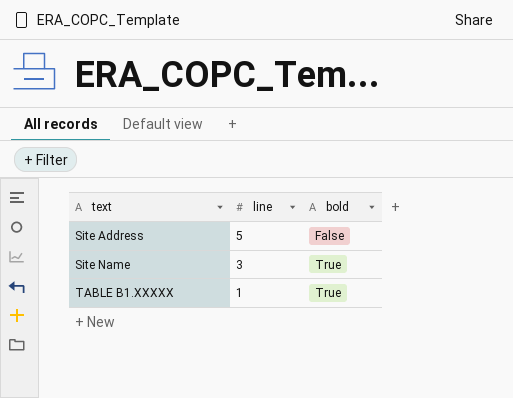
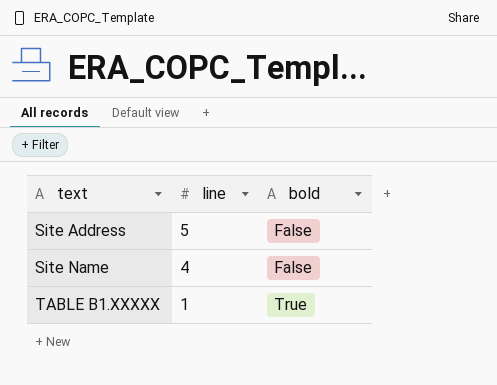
Site Name | line: 3 -> 4
Site Name | bold: True -> False

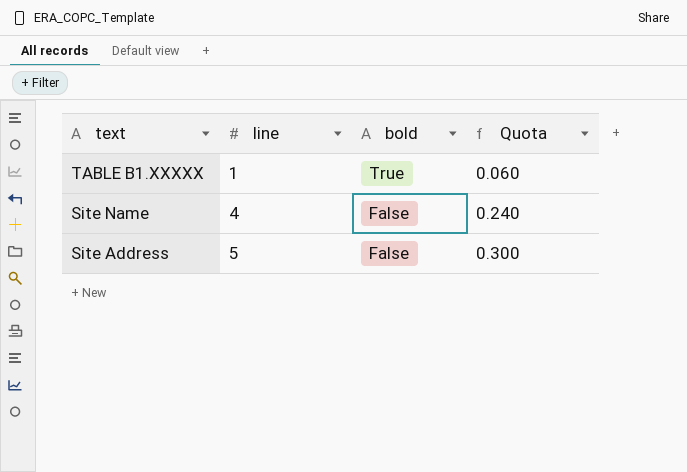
row order: text ascending -> text descending
column Quota | formula: none -> [line] * 0.06

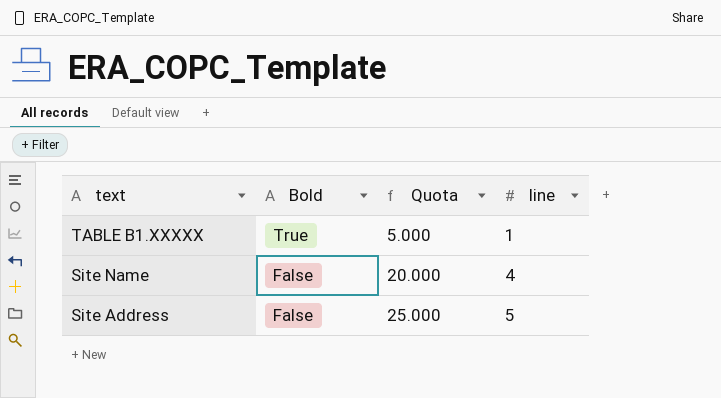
column name: bold -> Bold
column Quota | formula: [line] * 0.06 -> [line] * 5
column line | position: 2 -> 4

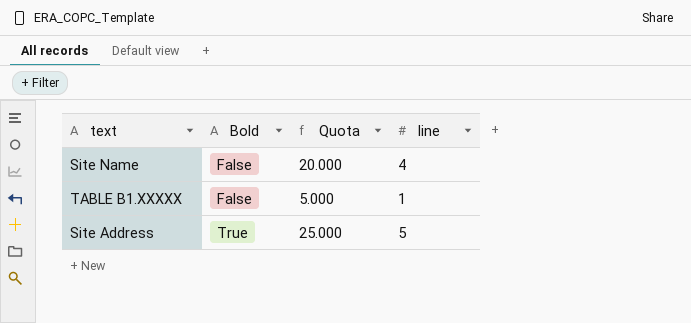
row order: text descending -> Bold ascending
TABLE B1.XXXXX | Bold: True -> False
Site Address | Bold: False -> True

